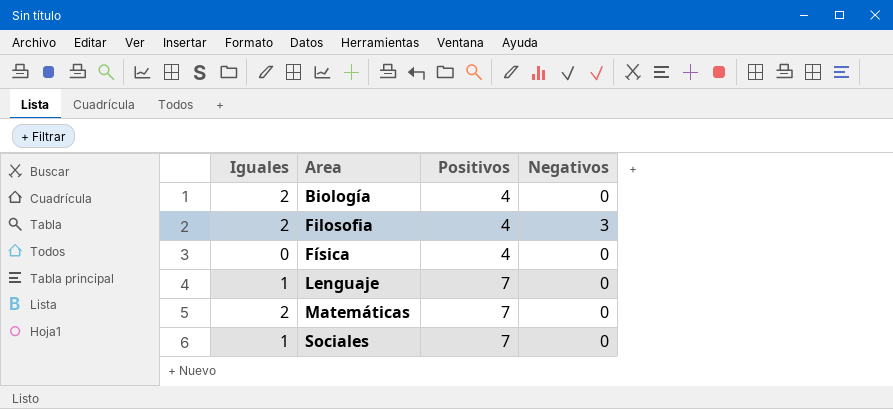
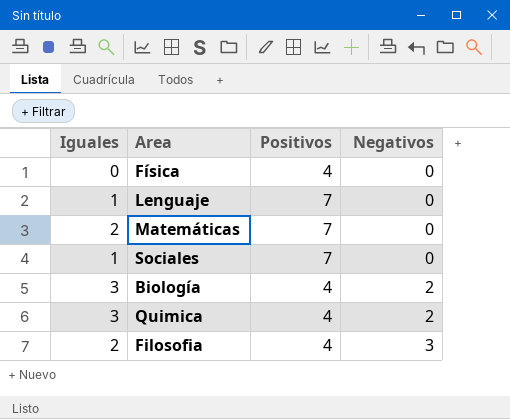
row order: Area ascending -> Negativos ascending
Biología | Iguales: 2 -> 3
Biología | Negativos: 0 -> 2
row Quimica: none -> 3 | 4 | 2

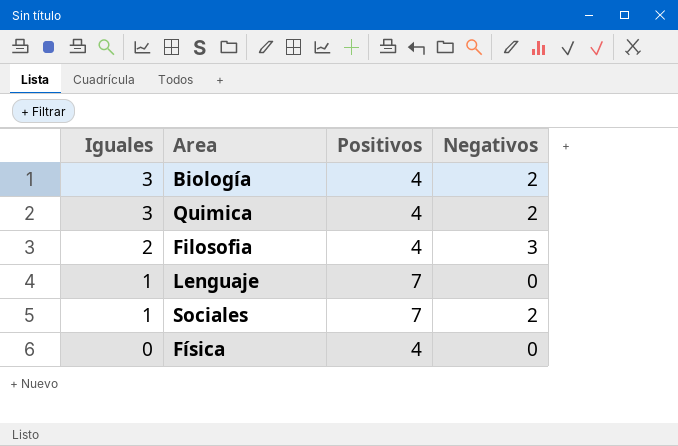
row order: Negativos ascending -> Iguales descending
row Matemáticas: 2 | 7 | 0 -> none
Sociales | Negativos: 0 -> 2

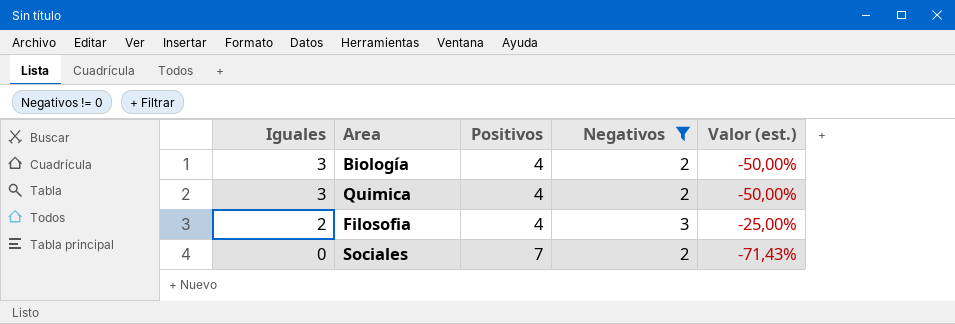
filter: none -> Negativos != 0
column Valor (est.) | formula: none -> ([Negativos] - [Positivos]) / [Positivos]
Sociales | Iguales: 1 -> 0

